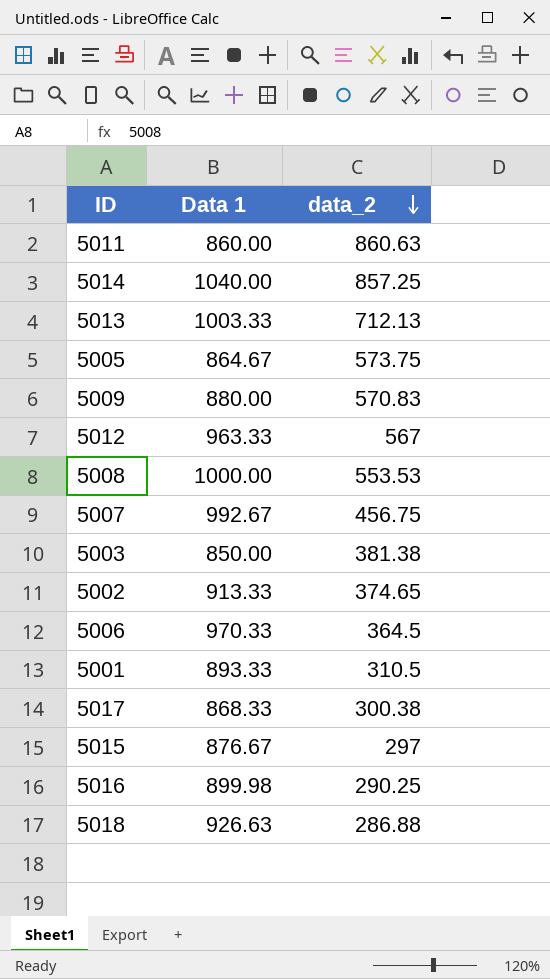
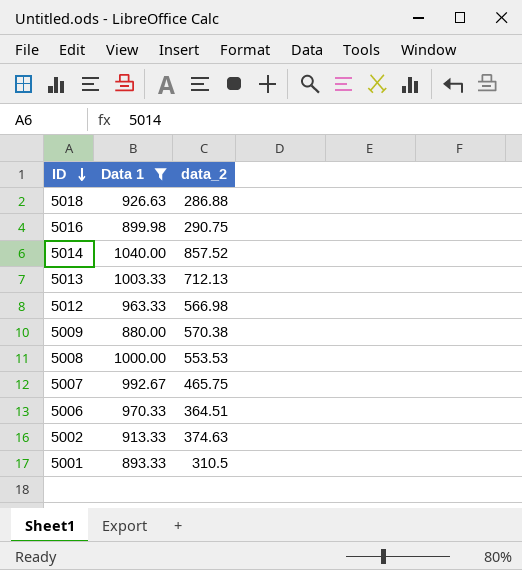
filter: none -> Data 1 >= 880.00
row order: data_2 descending -> ID descending
5016 | data_2: 290.25 -> 290.75
5014 | data_2: 857.25 -> 857.52
5012 | data_2: 567 -> 566.98
5009 | data_2: 570.83 -> 570.38
5007 | data_2: 456.75 -> 465.75
5006 | data_2: 364.5 -> 364.51
5002 | data_2: 374.65 -> 374.63

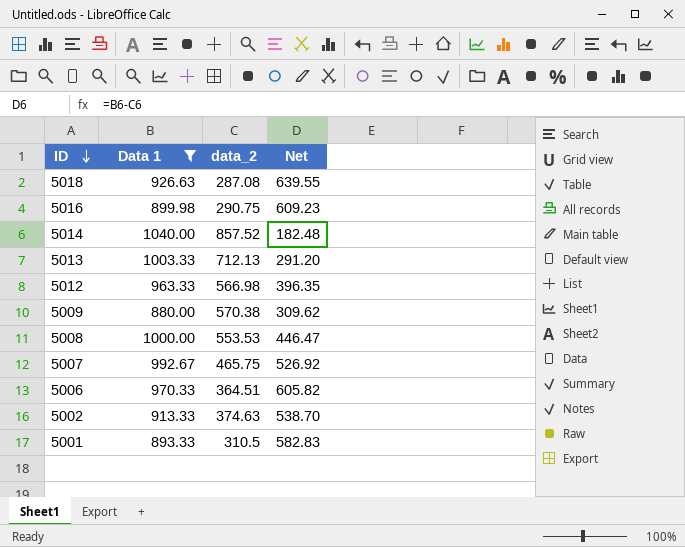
column Net | formula: none -> [Data 1] - [data_2]
5018 | data_2: 286.88 -> 287.08

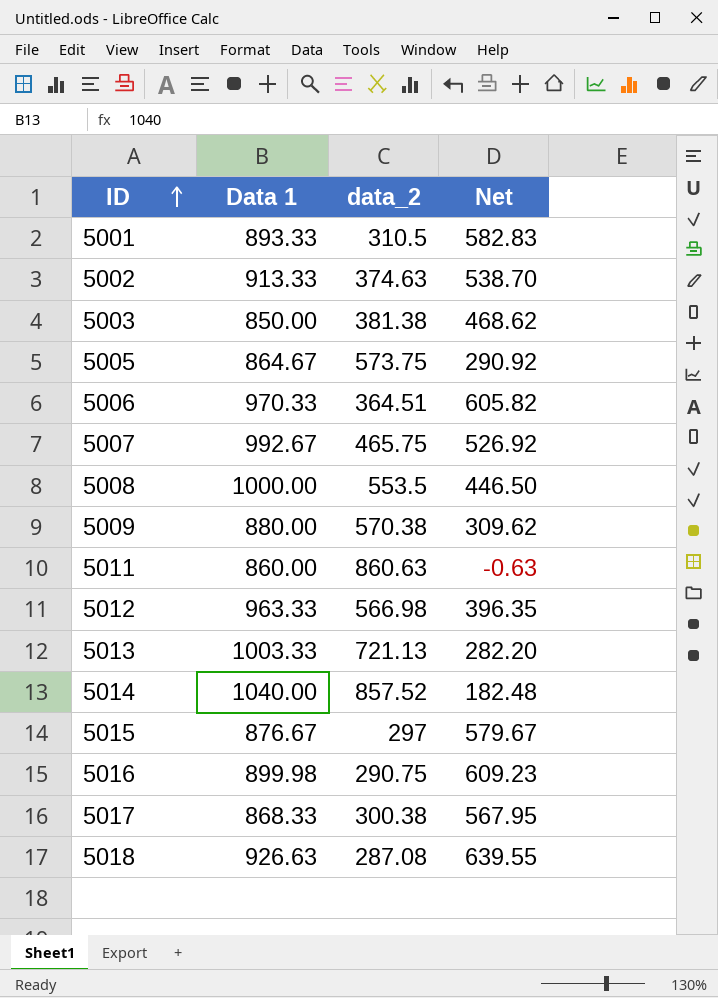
filter: Data 1 >= 880.00 -> none
row order: ID descending -> ID ascending
5008 | data_2: 553.53 -> 553.5
5008 | Net: 446.47 -> 446.50
5013 | data_2: 712.13 -> 721.13
5013 | Net: 291.20 -> 282.20

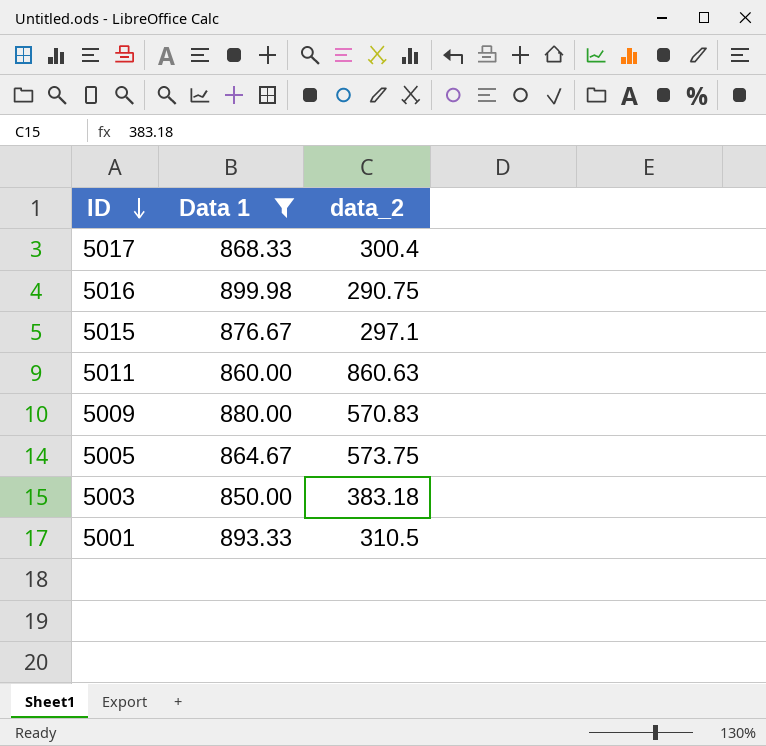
filter: none -> Data 1 <= 899.98
row order: ID ascending -> ID descending
column Net | formula: [Data 1] - [data_2] -> none
5017 | data_2: 300.38 -> 300.4
5015 | data_2: 297 -> 297.1
5009 | data_2: 570.38 -> 570.83
5003 | data_2: 381.38 -> 383.18

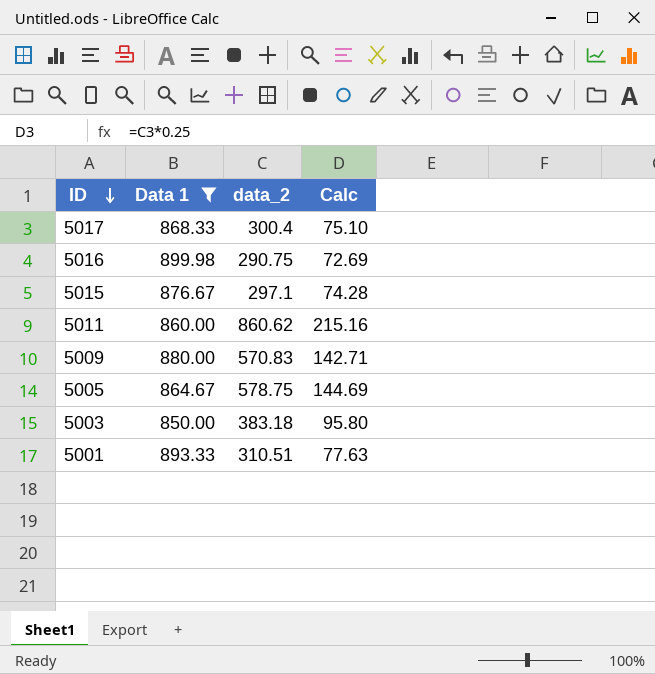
column Calc | formula: none -> [data_2] * 0.25
5011 | data_2: 860.63 -> 860.62
5005 | data_2: 573.75 -> 578.75
5001 | data_2: 310.5 -> 310.51

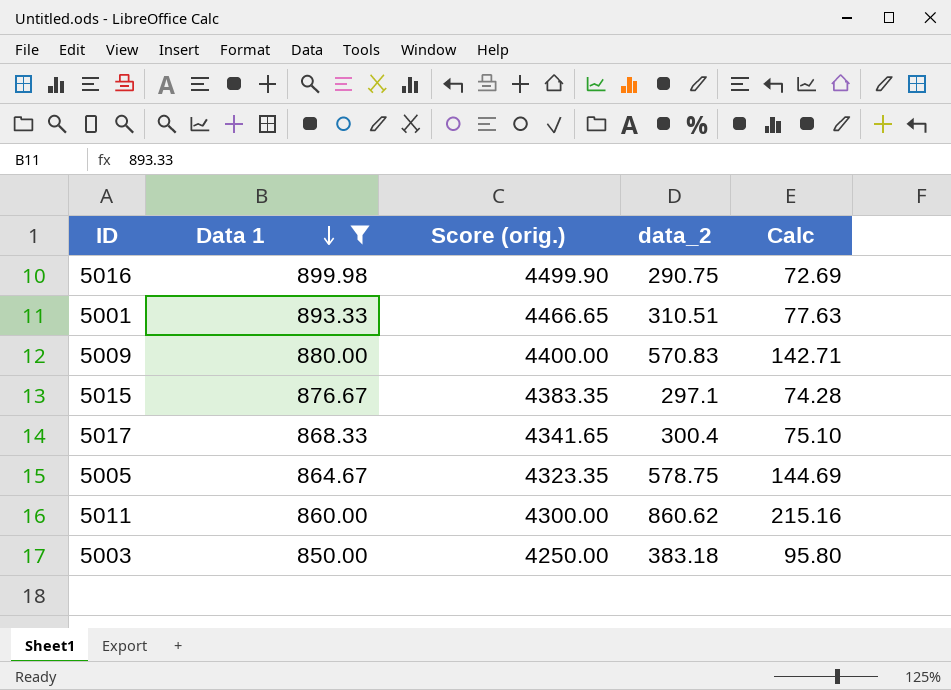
row order: ID descending -> Data 1 descending
column Score (orig.) | formula: none -> [Data 1] * 5

